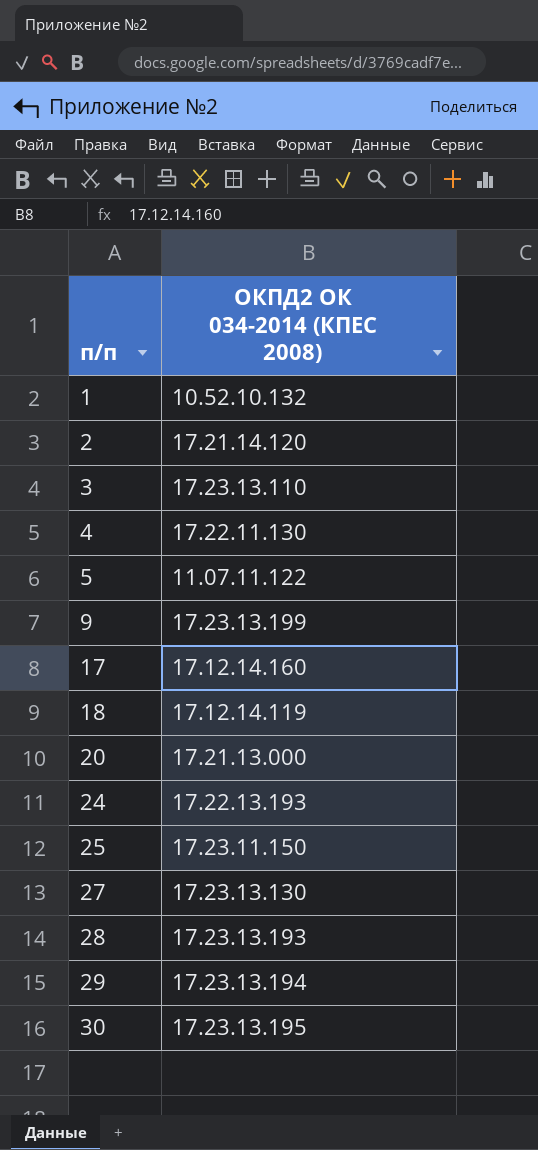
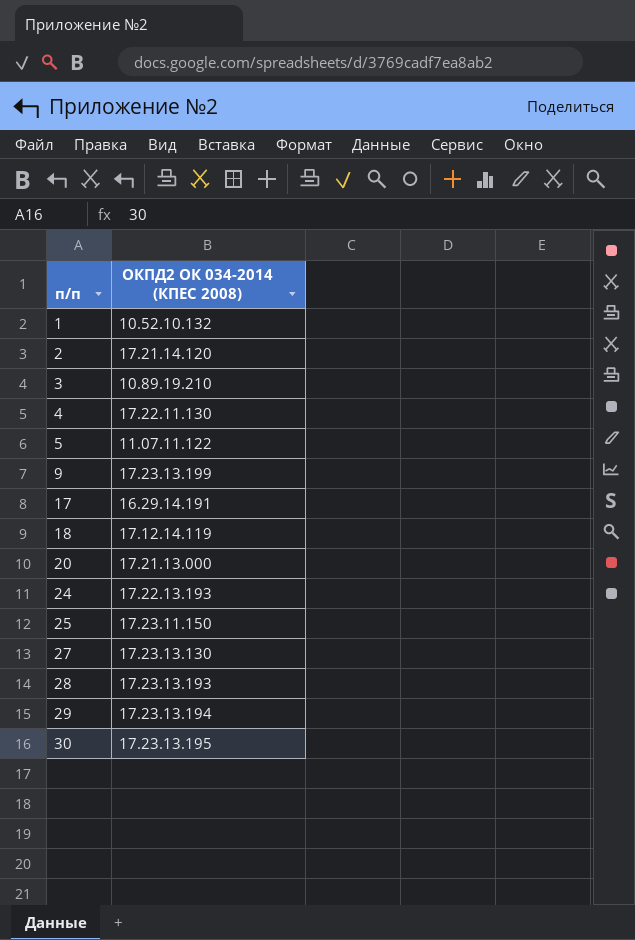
3 | ОКПД2 ОК 034-2014 (КПЕС 2008): 17.23.13.110 -> 10.89.19.210
17 | ОКПД2 ОК 034-2014 (КПЕС 2008): 17.12.14.160 -> 16.29.14.191

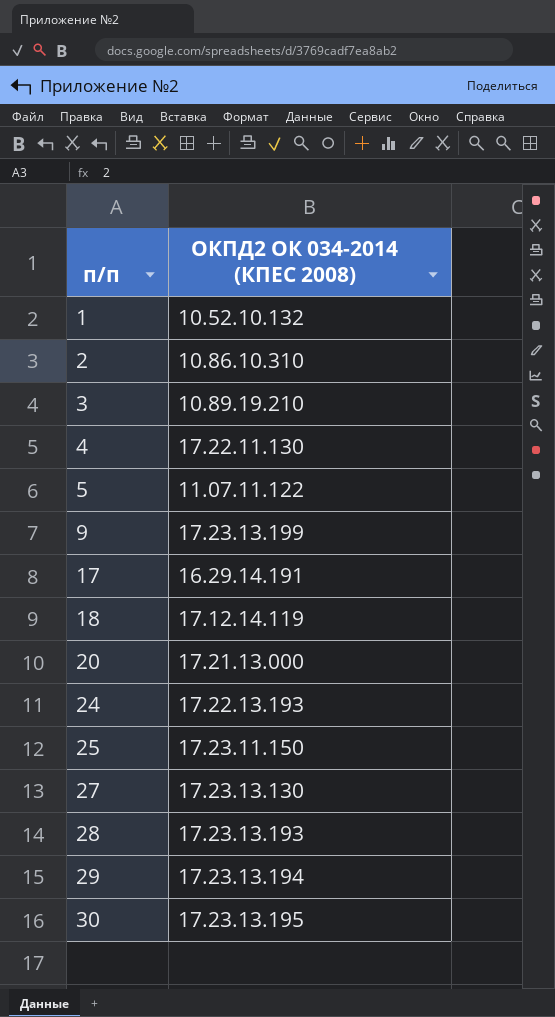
2 | ОКПД2 ОК 034-2014 (КПЕС 2008): 17.21.14.120 -> 10.86.10.310

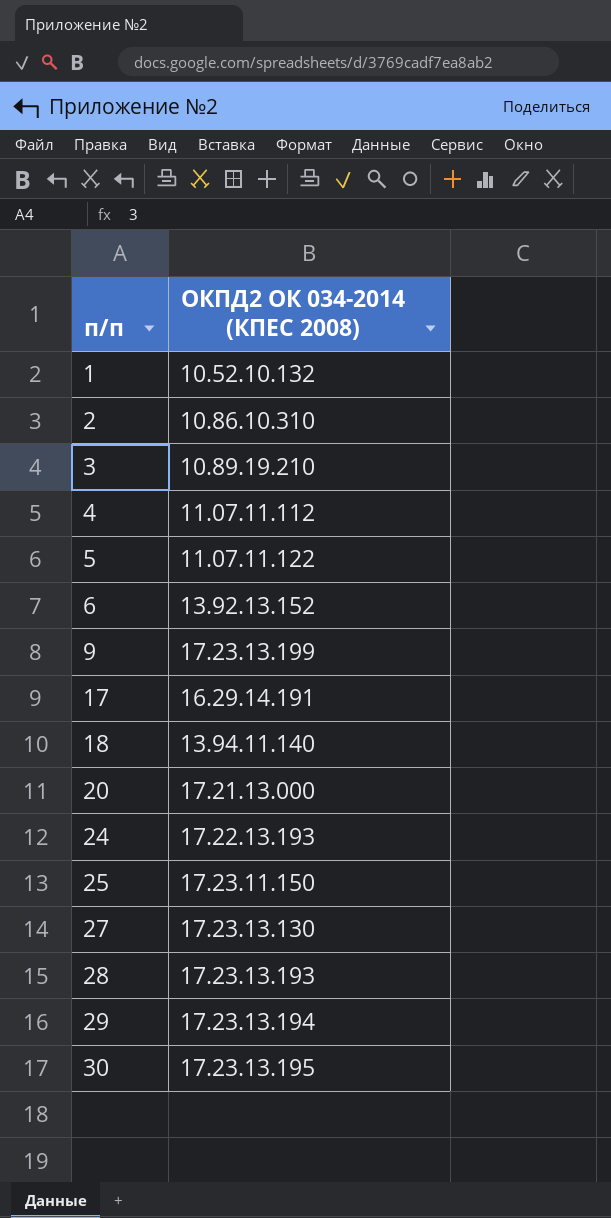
4 | ОКПД2 ОК 034-2014 (КПЕС 2008): 17.22.11.130 -> 11.07.11.112
row 6: none -> 13.92.13.152
18 | ОКПД2 ОК 034-2014 (КПЕС 2008): 17.12.14.119 -> 13.94.11.140

